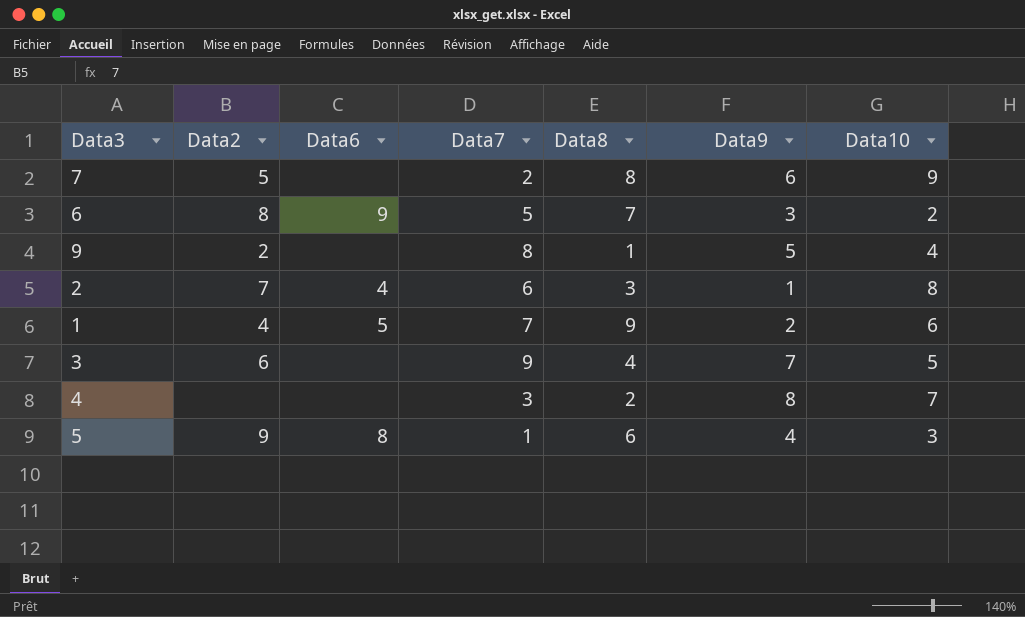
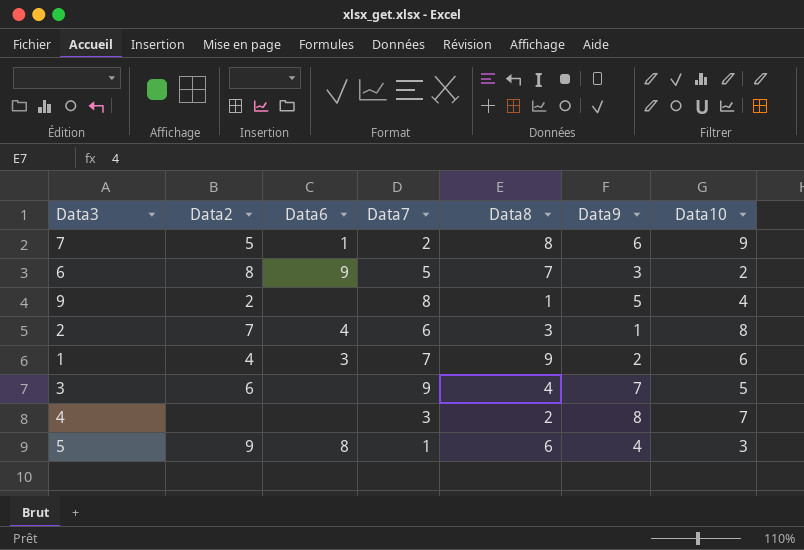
7 | Data6: none -> 1
1 | Data6: 5 -> 3

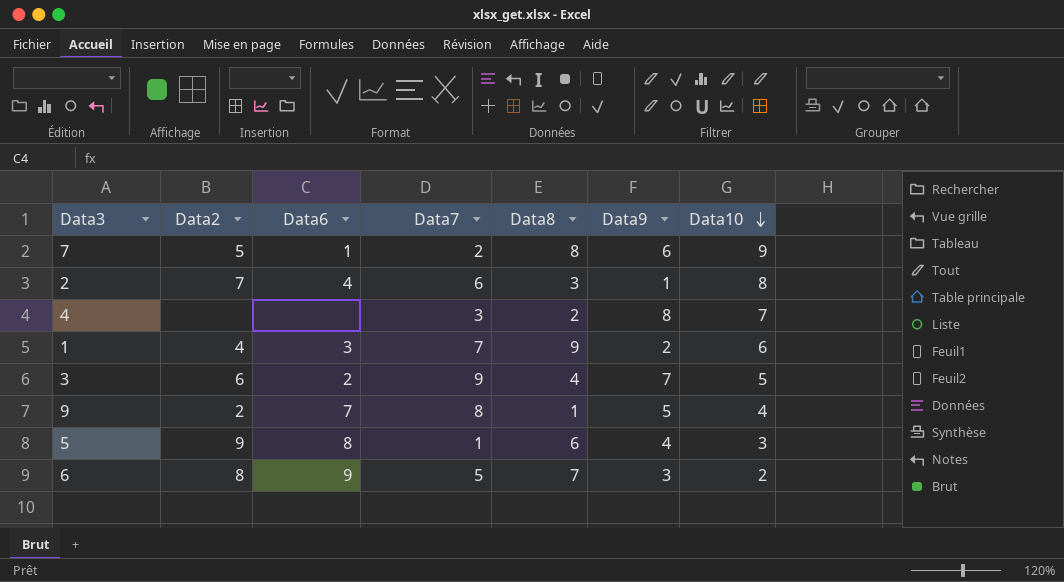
row order: none -> Data10 descending
3 | Data6: none -> 2
9 | Data6: none -> 7

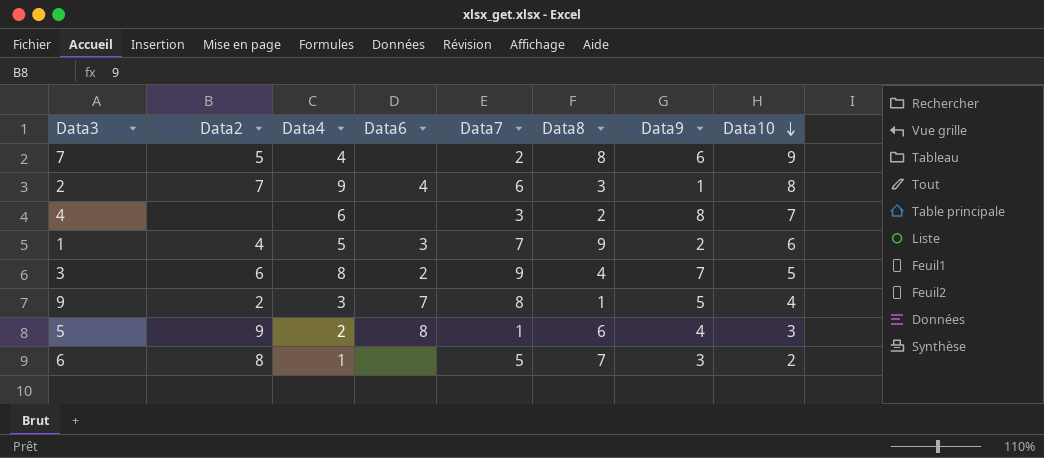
column Data4 | position: none -> 3
7 | Data6: 1 -> none
6 | Data6: 9 -> none

